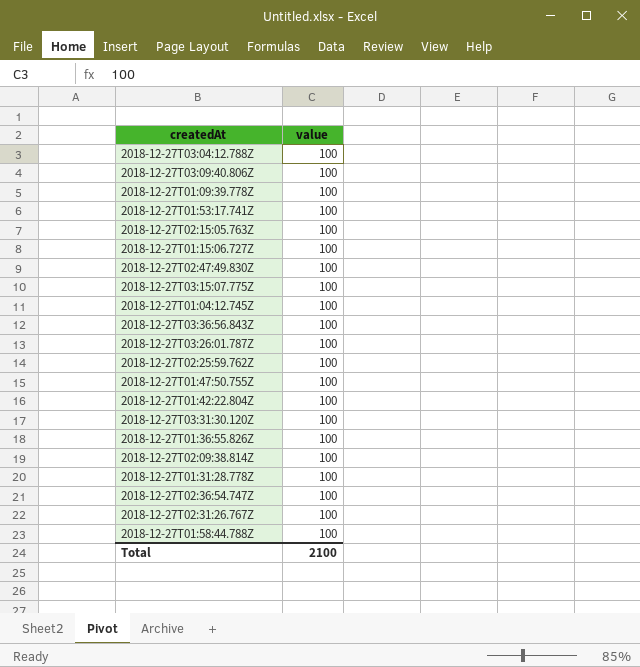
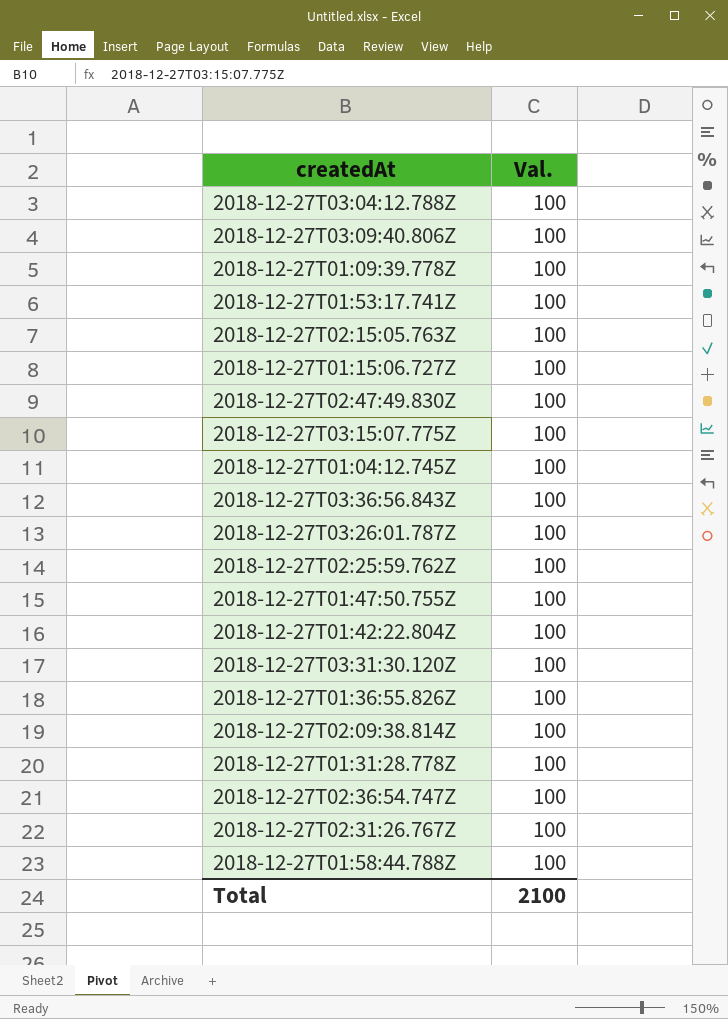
column name: value -> Val.

